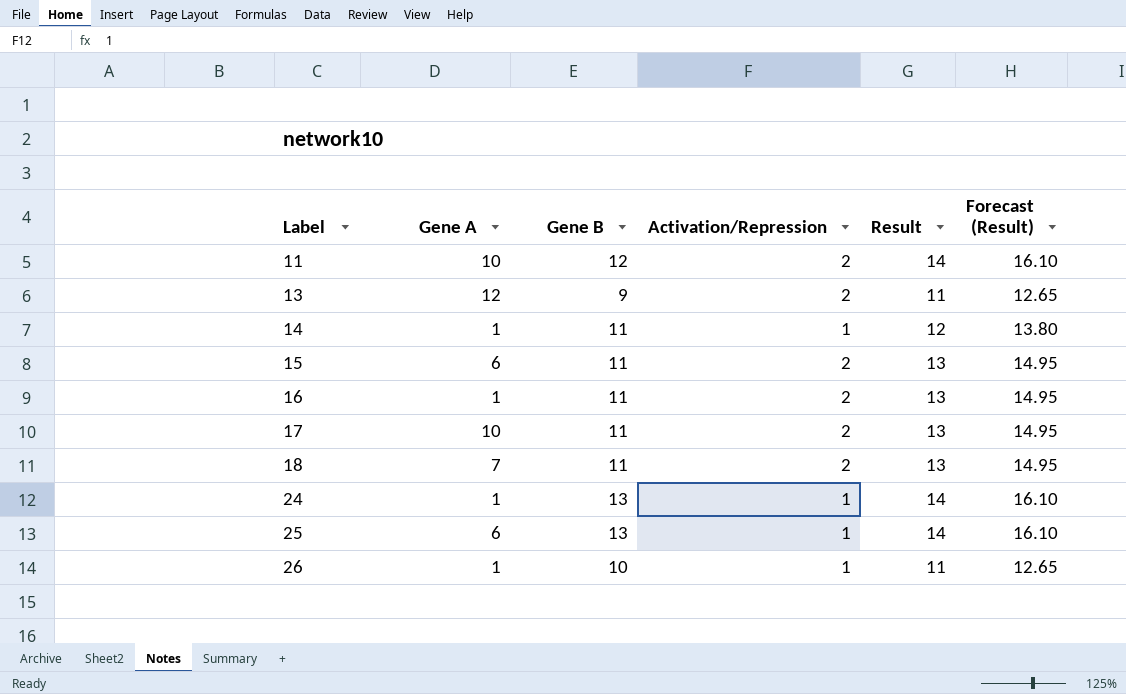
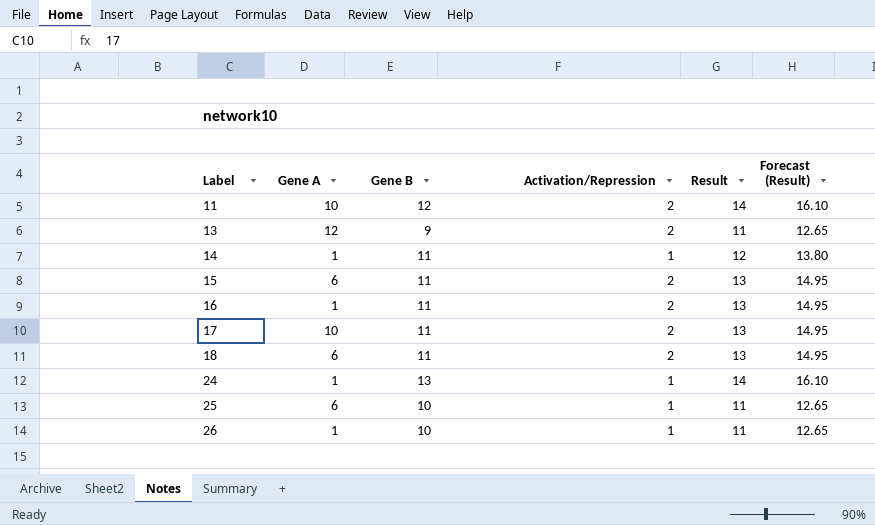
18 | Gene A: 7 -> 6
25 | Gene B: 13 -> 10
25 | Result: 14 -> 11
25 | Forecast (Result): 16.10 -> 12.65

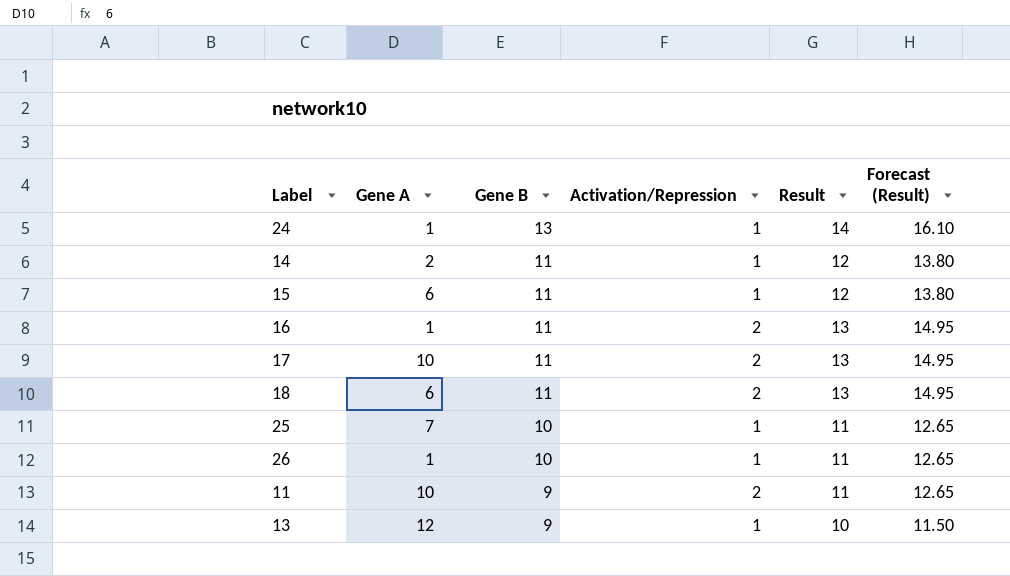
row order: Label ascending -> Gene B descending
14 | Gene A: 1 -> 2
15 | Activation/Repression: 2 -> 1
15 | Result: 13 -> 12
15 | Forecast (Result): 14.95 -> 13.80
25 | Gene A: 6 -> 7
11 | Gene B: 12 -> 9
11 | Result: 14 -> 11
11 | Forecast (Result): 16.10 -> 12.65
13 | Activation/Repression: 2 -> 1
13 | Result: 11 -> 10
13 | Forecast (Result): 12.65 -> 11.50

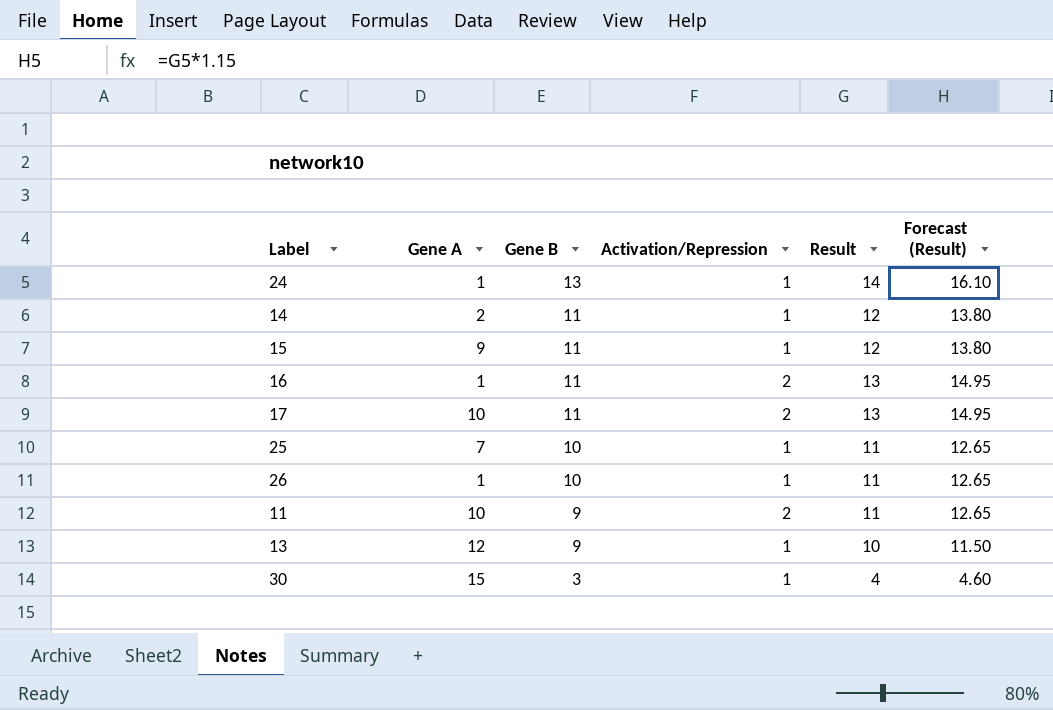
row 18: 6 | 11 | 2 | 13 | 14.95 -> none
15 | Gene A: 6 -> 9
row 30: none -> 15 | 3 | 1 | 4 | 4.60

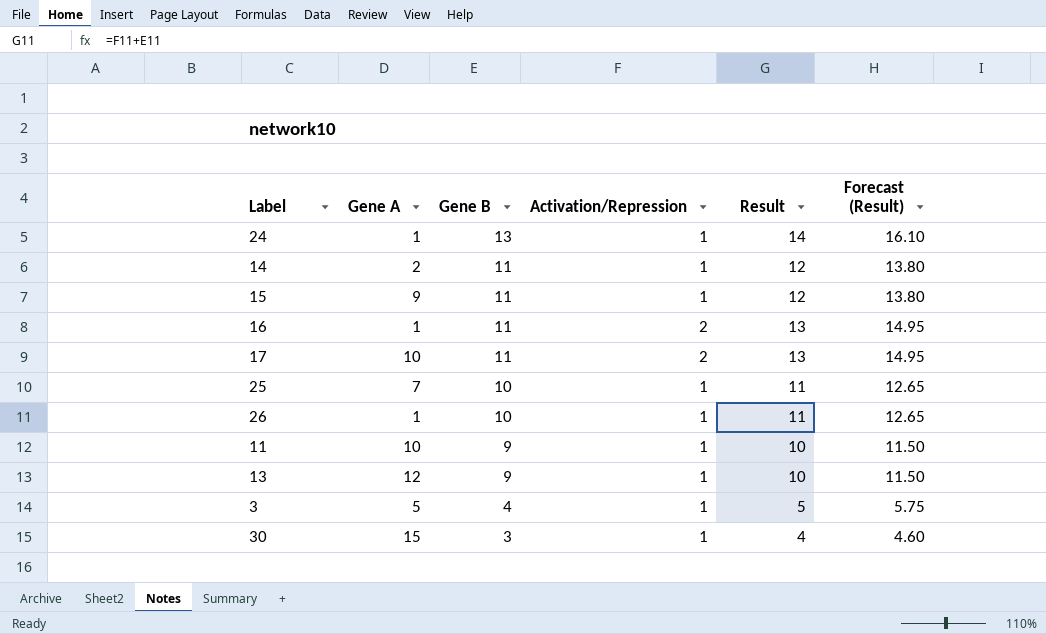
11 | Activation/Repression: 2 -> 1
11 | Result: 11 -> 10
11 | Forecast (Result): 12.65 -> 11.50
row 3: none -> 5 | 4 | 1 | 5 | 5.75

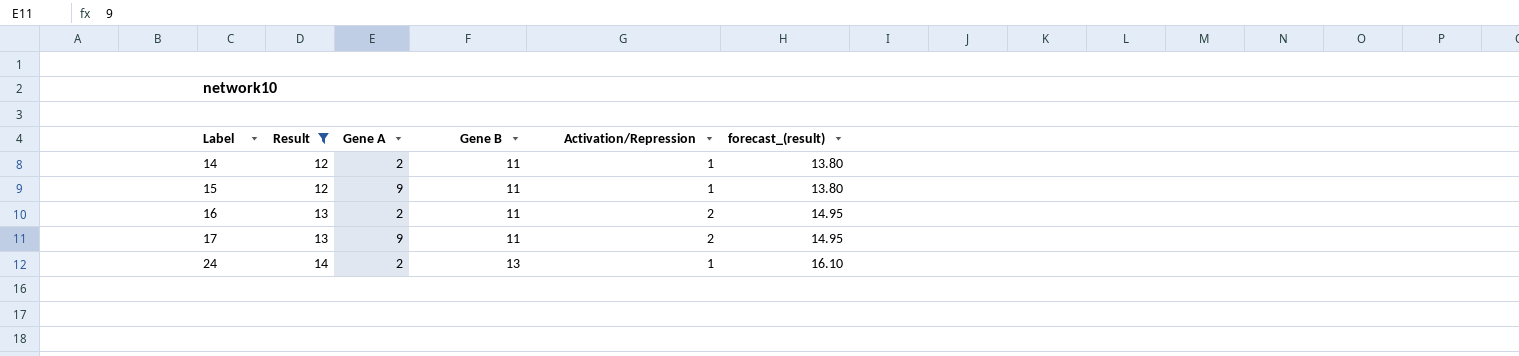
filter: none -> Result >= 12
row order: Gene B descending -> Label ascending
column Result | position: 5 -> 2
column name: Forecast (Result) -> forecast_(result)
16 | Gene A: 1 -> 2
17 | Gene A: 10 -> 9
24 | Gene A: 1 -> 2

